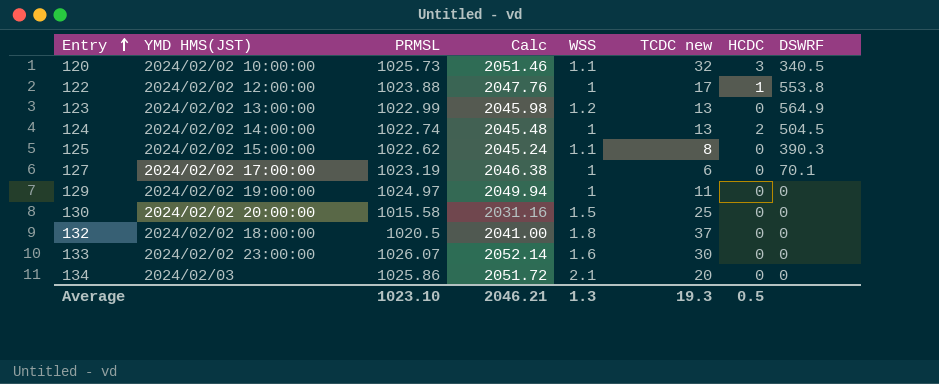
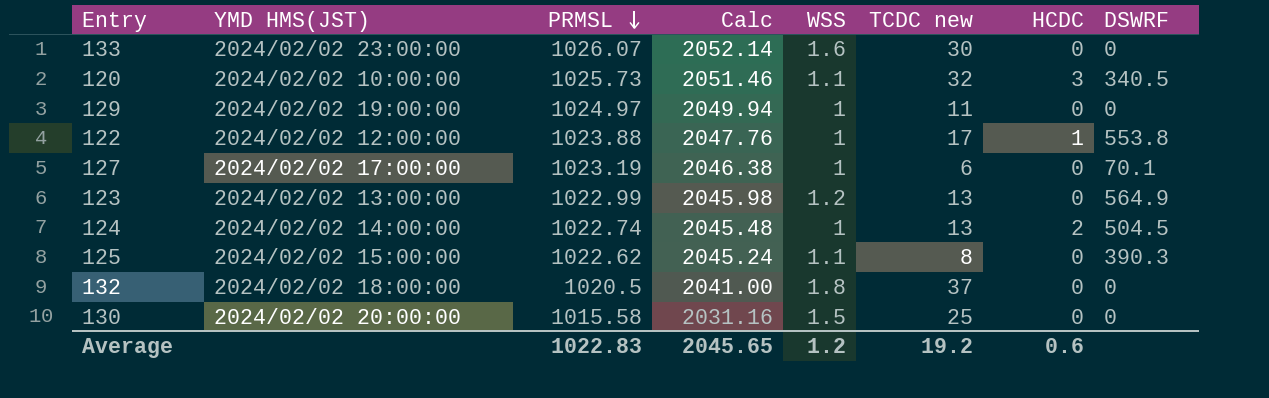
row order: Entry ascending -> PRMSL descending
row 134: 2024/02/03 | 1025.86 | 2051.72 | 2.1 | 20 | 0 | 0 -> none
Average | PRMSL: 1023.10 -> 1022.83
Average | Calc: 2046.21 -> 2045.65
Average | WSS: 1.3 -> 1.2
Average | TCDC new: 19.3 -> 19.2
Average | HCDC: 0.5 -> 0.6

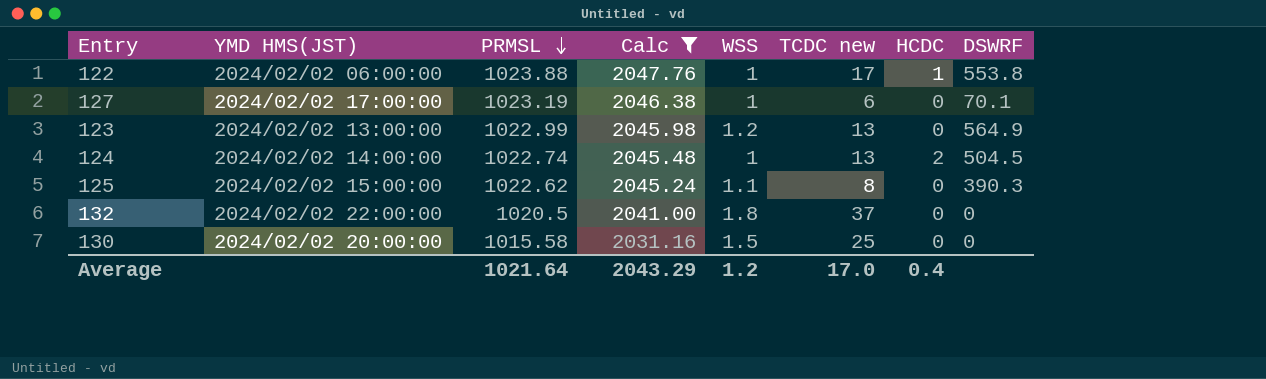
filter: none -> Calc <= 2047.76
122 | YMD HMS(JST): 2024/02/02 12:00:00 -> 2024/02/02 06:00:00
132 | YMD HMS(JST): 2024/02/02 18:00:00 -> 2024/02/02 22:00:00
Average | PRMSL: 1022.83 -> 1021.64
Average | Calc: 2045.65 -> 2043.29
Average | TCDC new: 19.2 -> 17.0
Average | HCDC: 0.6 -> 0.4

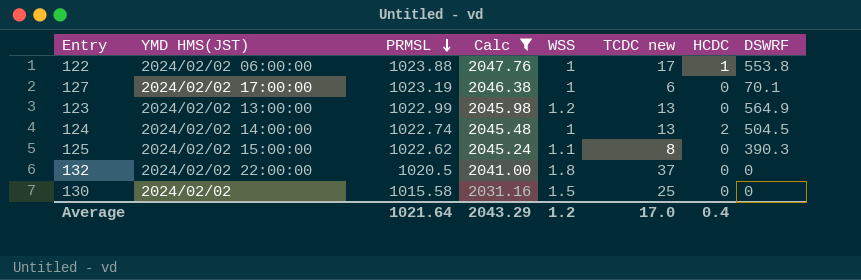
130 | YMD HMS(JST): 2024/02/02 20:00:00 -> 2024/02/02

